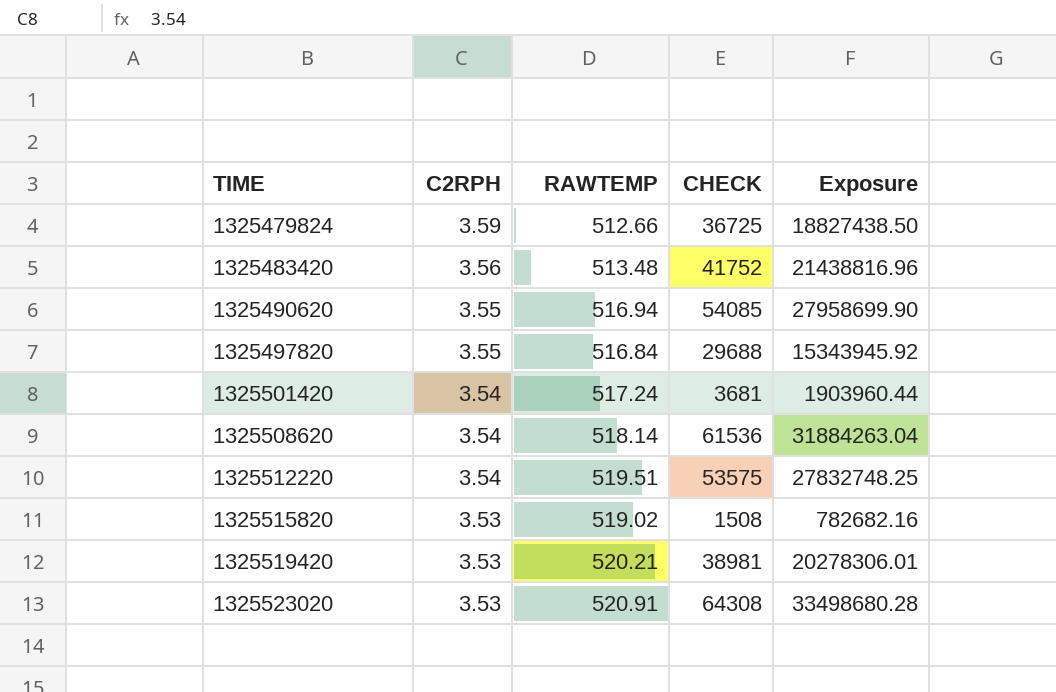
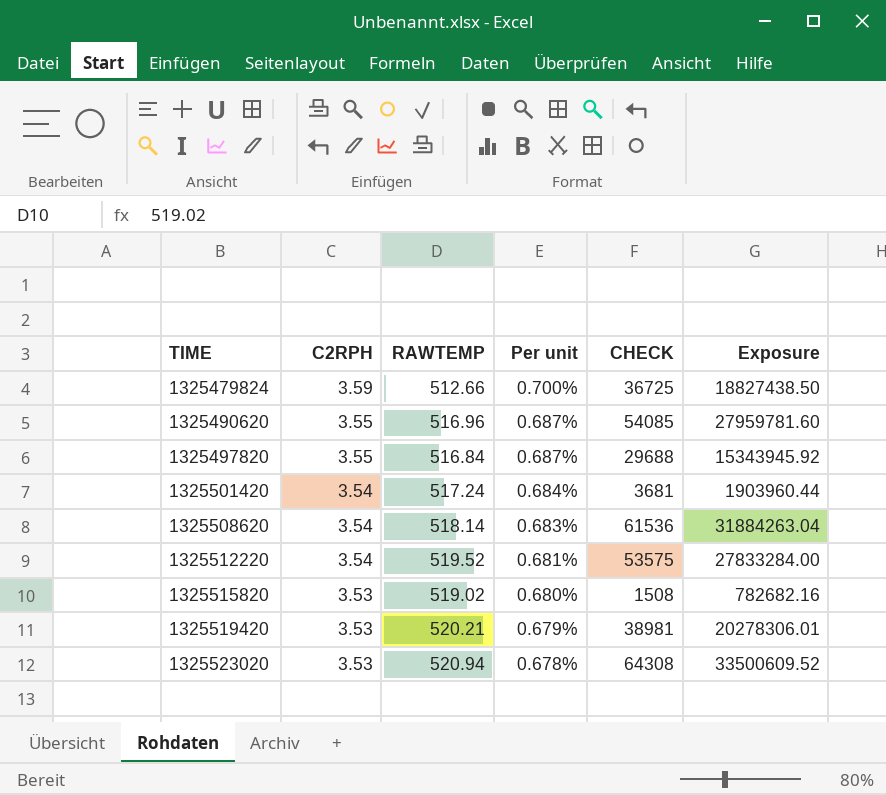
column Per unit | formula: none -> [C2RPH] / [RAWTEMP]
row 1325483420: 3.56 | 513.48 | 41752 | 21438816.96 -> none
1325490620 | RAWTEMP: 516.94 -> 516.96
1325490620 | Exposure: 27958699.90 -> 27959781.60
1325512220 | RAWTEMP: 519.51 -> 519.52
1325512220 | Exposure: 27832748.25 -> 27833284.00
1325523020 | RAWTEMP: 520.91 -> 520.94
1325523020 | Exposure: 33498680.28 -> 33500609.52

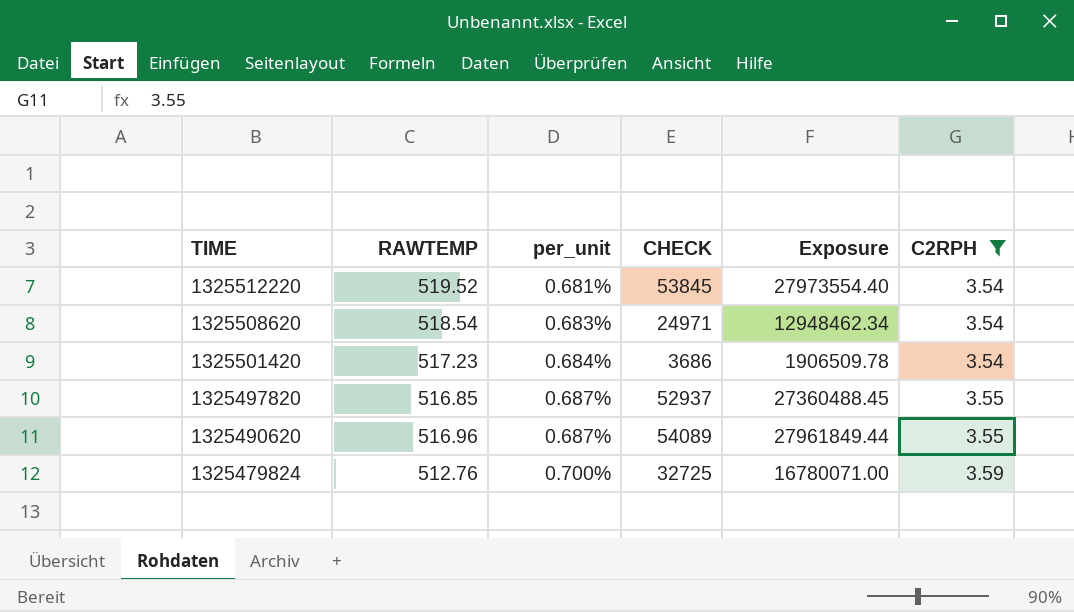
filter: none -> C2RPH != 3.53
row order: TIME ascending -> TIME descending
column name: Per unit -> per_unit
column C2RPH | position: 2 -> 6
1325512220 | CHECK: 53575 -> 53845
1325512220 | Exposure: 27833284.00 -> 27973554.40
1325508620 | RAWTEMP: 518.14 -> 518.54
1325508620 | CHECK: 61536 -> 24971
1325508620 | Exposure: 31884263.04 -> 12948462.34
1325501420 | RAWTEMP: 517.24 -> 517.23
1325501420 | CHECK: 3681 -> 3686
1325501420 | Exposure: 1903960.44 -> 1906509.78
1325497820 | RAWTEMP: 516.84 -> 516.85
1325497820 | CHECK: 29688 -> 52937
1325497820 | Exposure: 15343945.92 -> 27360488.45
1325490620 | CHECK: 54085 -> 54089
1325490620 | Exposure: 27959781.60 -> 27961849.44
1325479824 | RAWTEMP: 512.66 -> 512.76
1325479824 | CHECK: 36725 -> 32725
1325479824 | Exposure: 18827438.50 -> 16780071.00

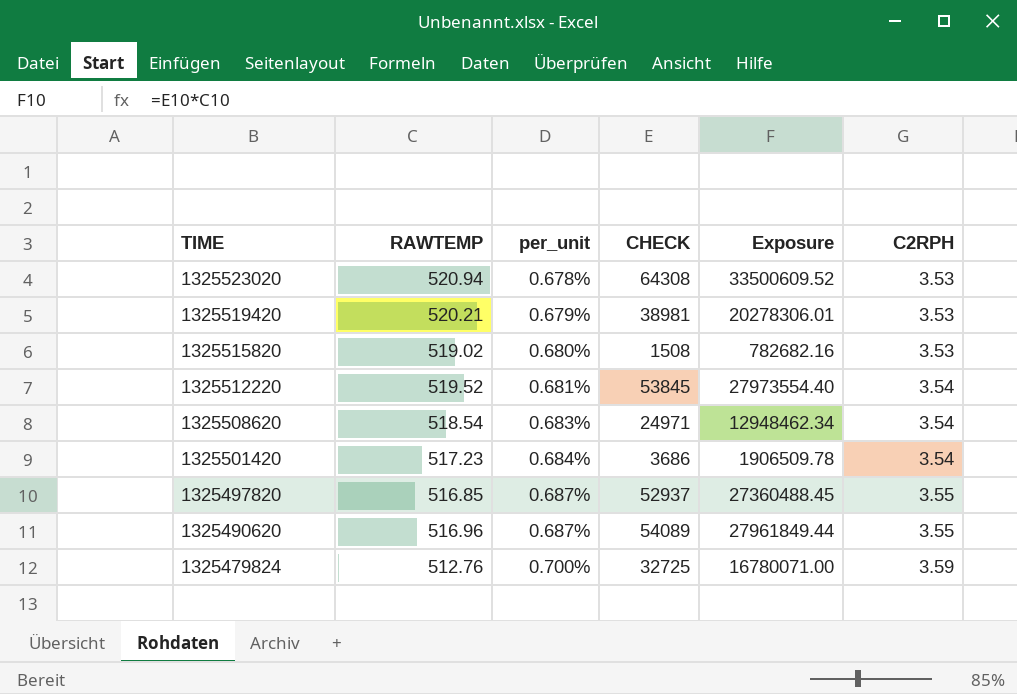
filter: C2RPH != 3.53 -> none

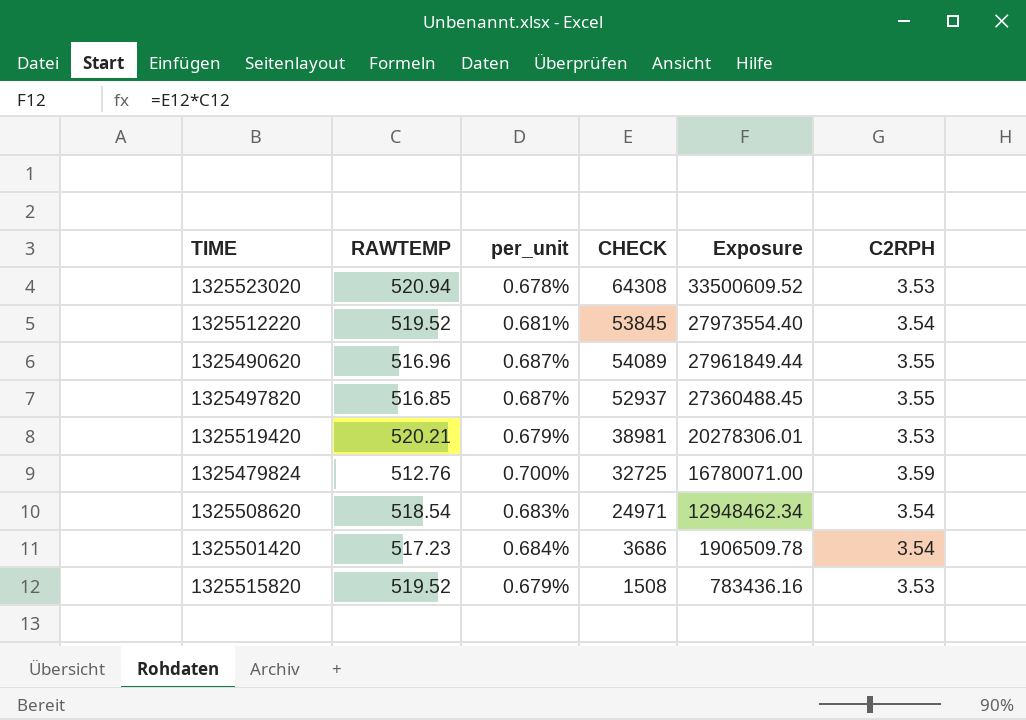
row order: TIME descending -> Exposure descending
1325515820 | RAWTEMP: 519.02 -> 519.52
1325515820 | per_unit: 0.680% -> 0.679%
1325515820 | Exposure: 782682.16 -> 783436.16

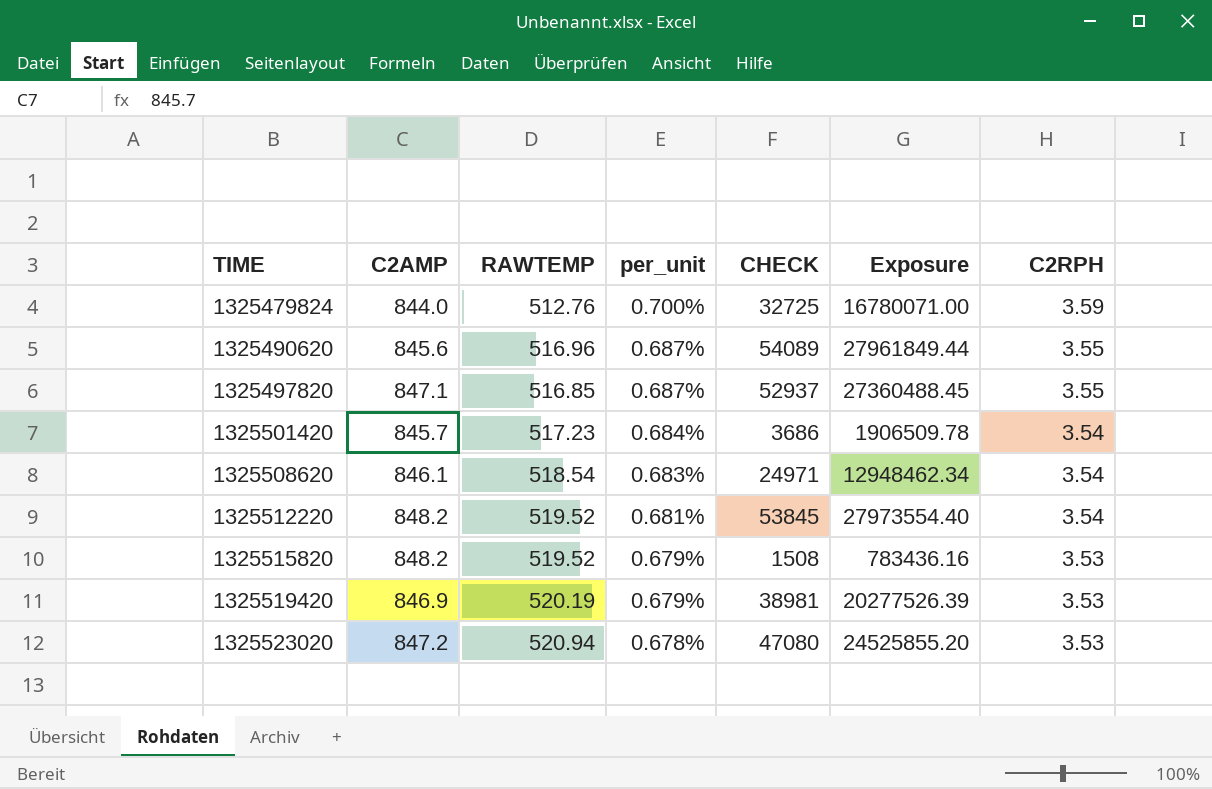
row order: Exposure descending -> TIME ascending
column C2AMP | position: none -> 2
1325519420 | RAWTEMP: 520.21 -> 520.19
1325519420 | Exposure: 20278306.01 -> 20277526.39
1325523020 | CHECK: 64308 -> 47080
1325523020 | Exposure: 33500609.52 -> 24525855.20

